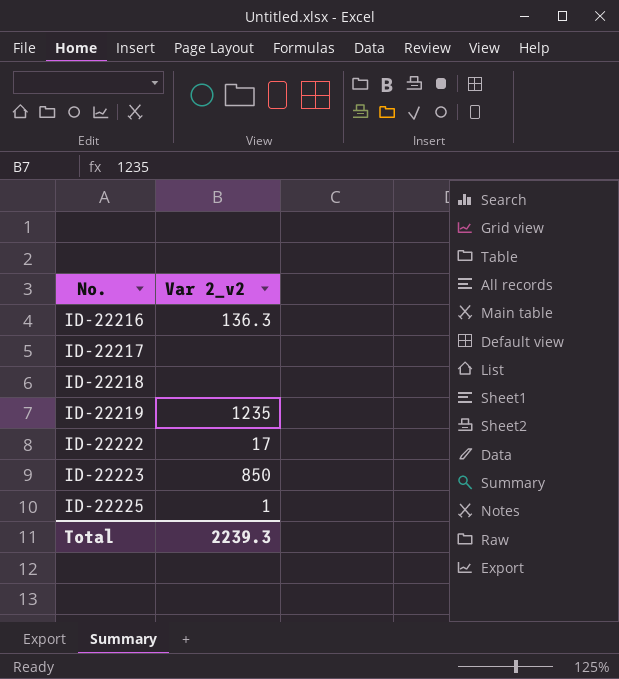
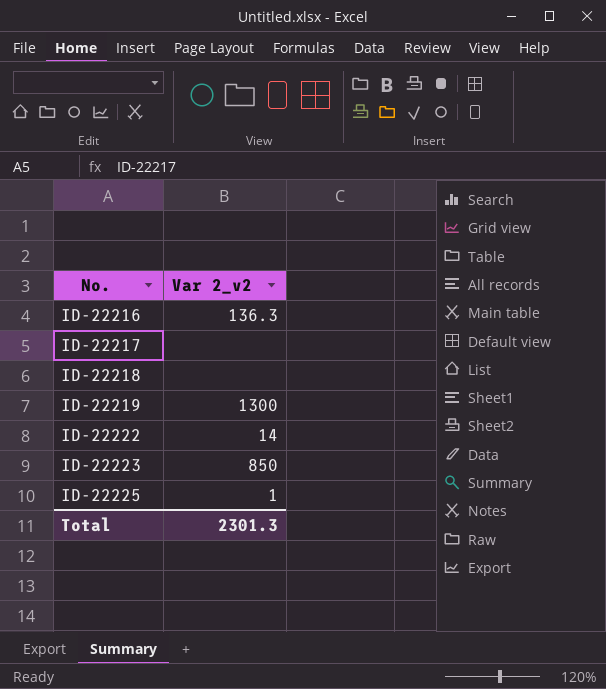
ID-22219 | Var 2_v2: 1235 -> 1300
ID-22222 | Var 2_v2: 17 -> 14
Total | Var 2_v2: 2239.3 -> 2301.3

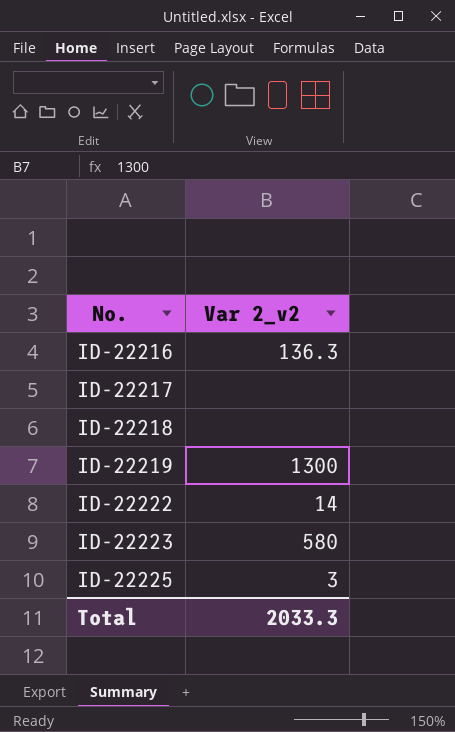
ID-22223 | Var 2_v2: 850 -> 580
ID-22225 | Var 2_v2: 1 -> 3
Total | Var 2_v2: 2301.3 -> 2033.3

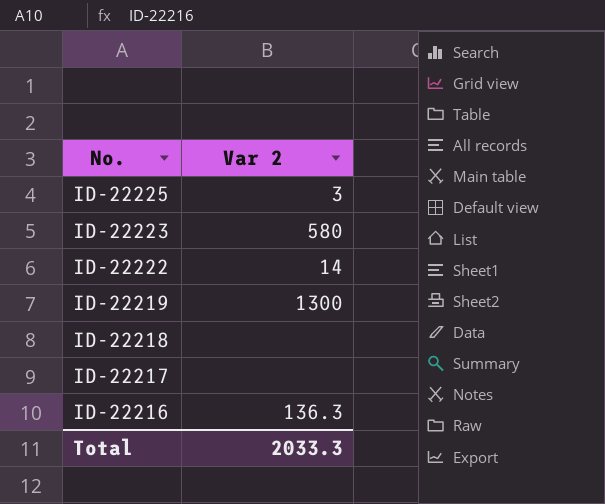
row order: No. ascending -> No. descending
column name: Var 2_v2 -> Var 2

